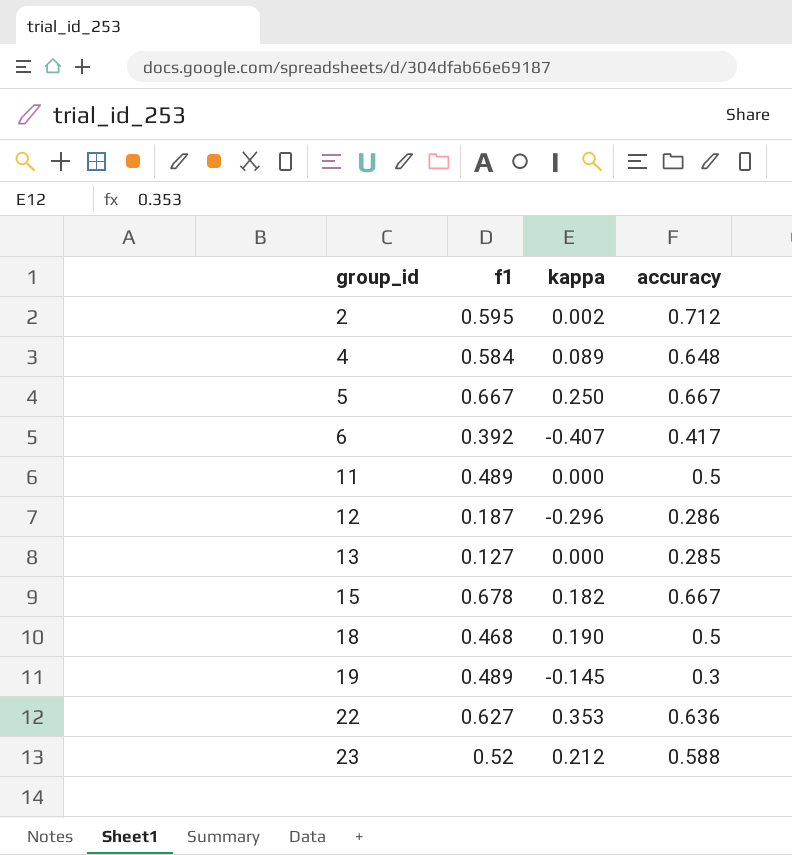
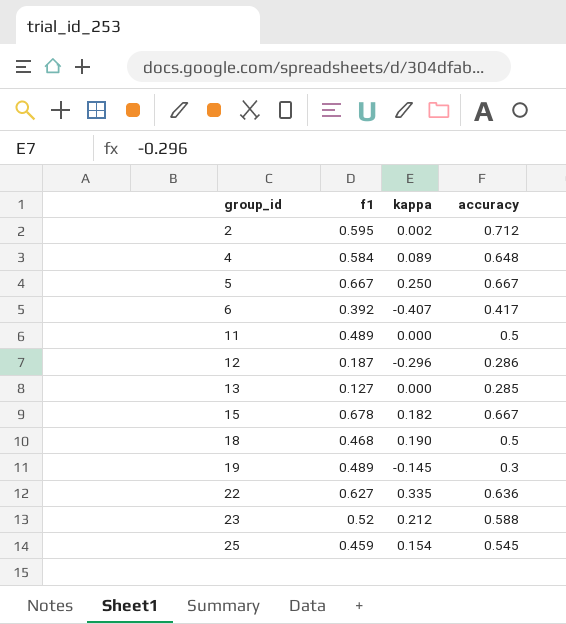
22 | kappa: 0.353 -> 0.335
row 25: none -> 0.459 | 0.154 | 0.545

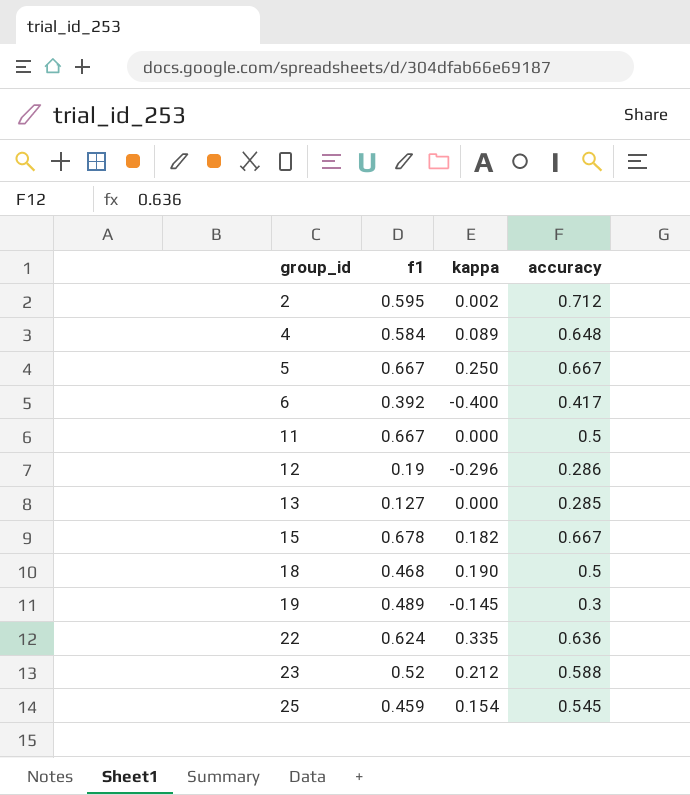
6 | kappa: -0.407 -> -0.400
11 | f1: 0.489 -> 0.667
12 | f1: 0.187 -> 0.19
22 | f1: 0.627 -> 0.624

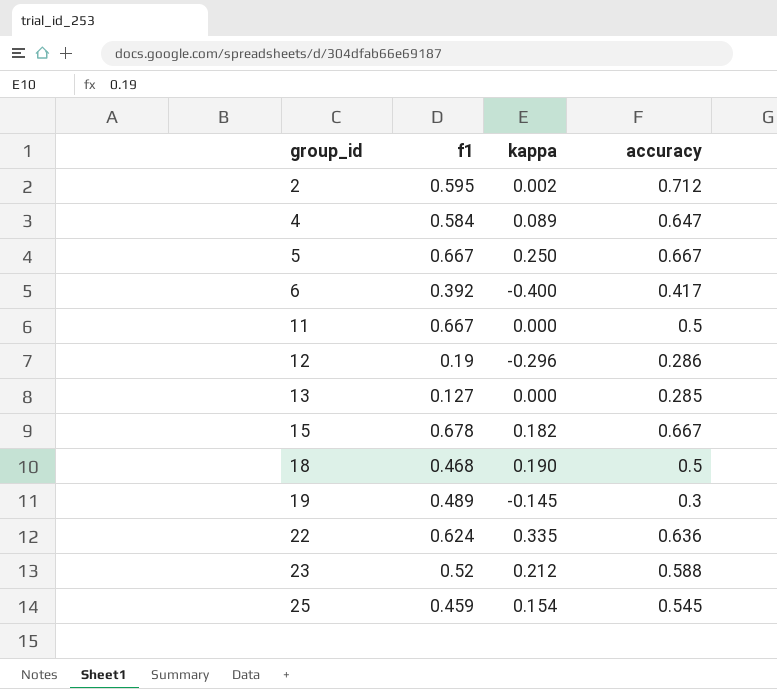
4 | accuracy: 0.648 -> 0.647

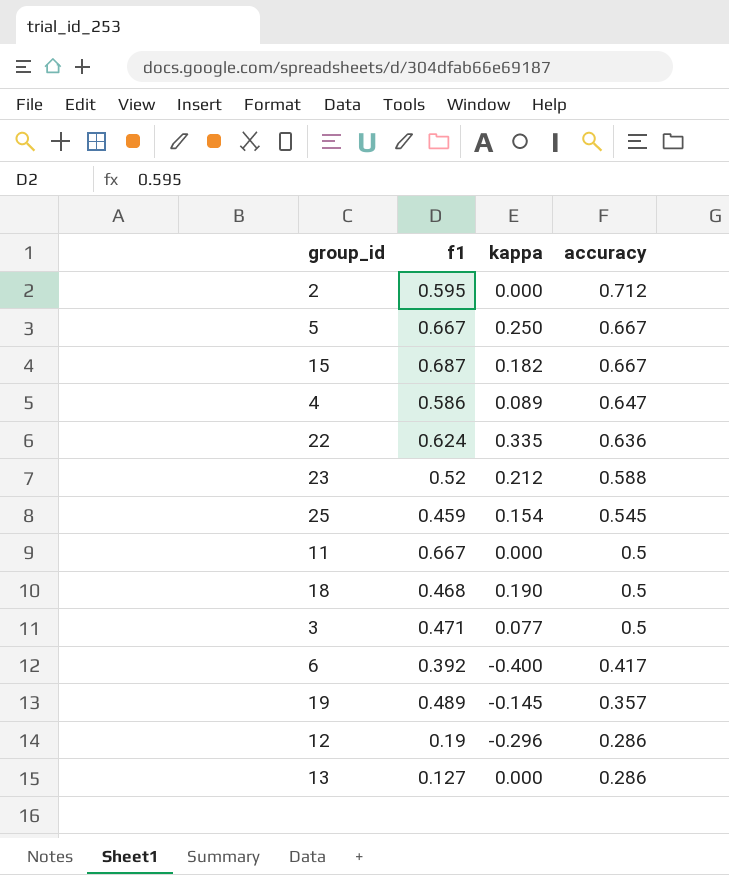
row order: group_id ascending -> accuracy descending
2 | kappa: 0.002 -> 0.000
15 | f1: 0.678 -> 0.687
4 | f1: 0.584 -> 0.586
row 3: none -> 0.471 | 0.077 | 0.5
19 | accuracy: 0.3 -> 0.357
13 | accuracy: 0.285 -> 0.286

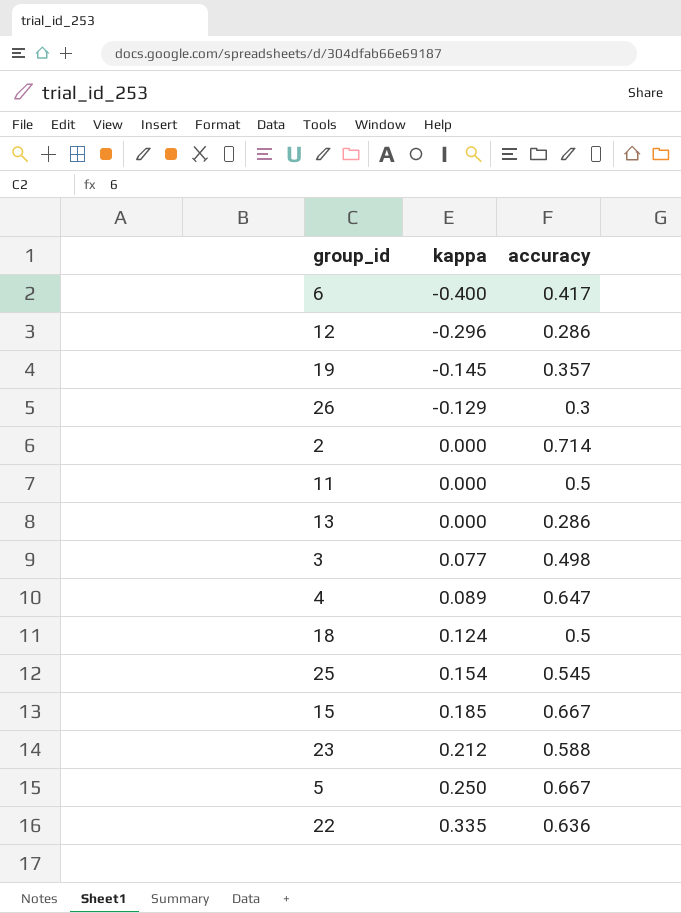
row order: accuracy descending -> kappa ascending
column f1 | position: 2 -> none
row 26: none -> -0.129 | 0.3
2 | accuracy: 0.712 -> 0.714
3 | accuracy: 0.5 -> 0.498
18 | kappa: 0.190 -> 0.124
15 | kappa: 0.182 -> 0.185

